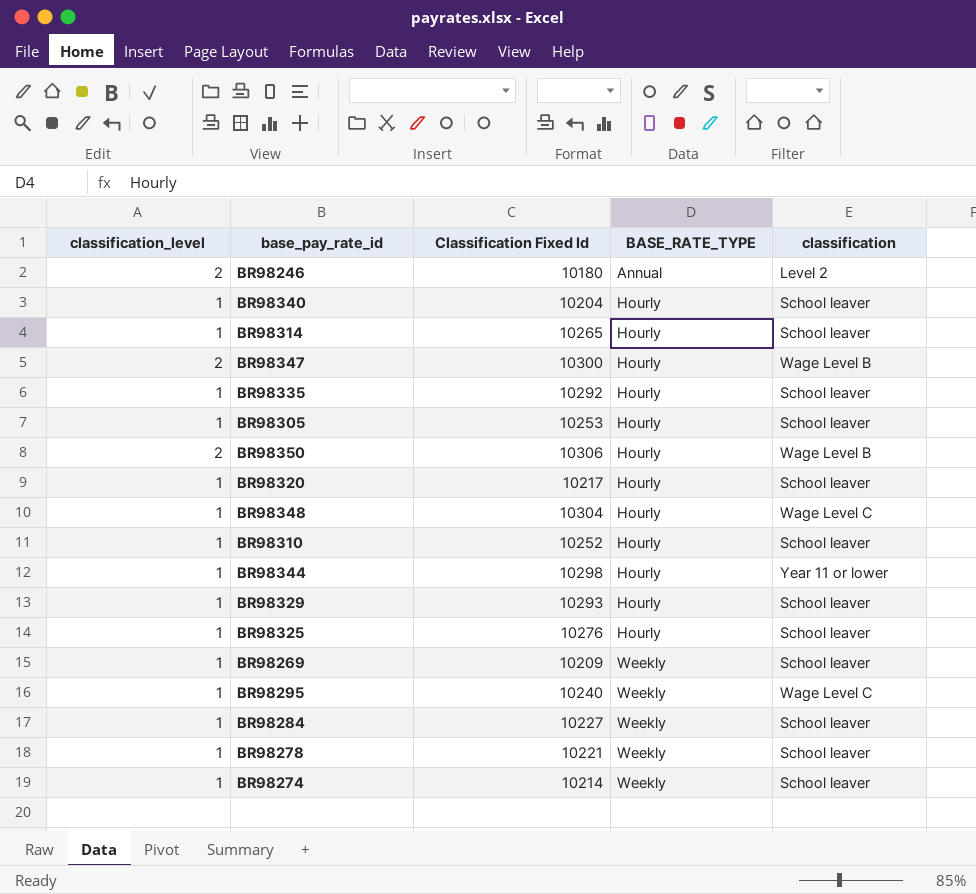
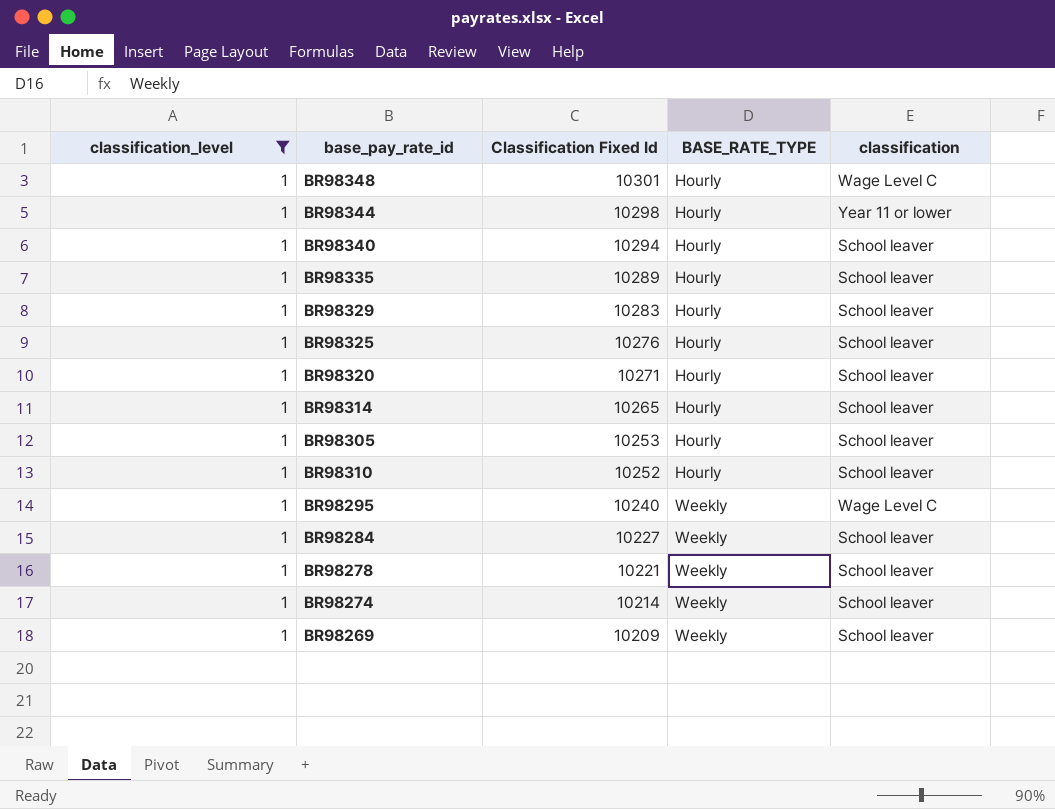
filter: none -> classification_level = 1
row order: BASE_RATE_TYPE ascending -> Classification Fixed Id descending
BR98348 | Classification Fixed Id: 10304 -> 10301
BR98340 | Classification Fixed Id: 10204 -> 10294
BR98335 | Classification Fixed Id: 10292 -> 10289
BR98329 | Classification Fixed Id: 10293 -> 10283
BR98320 | Classification Fixed Id: 10217 -> 10271

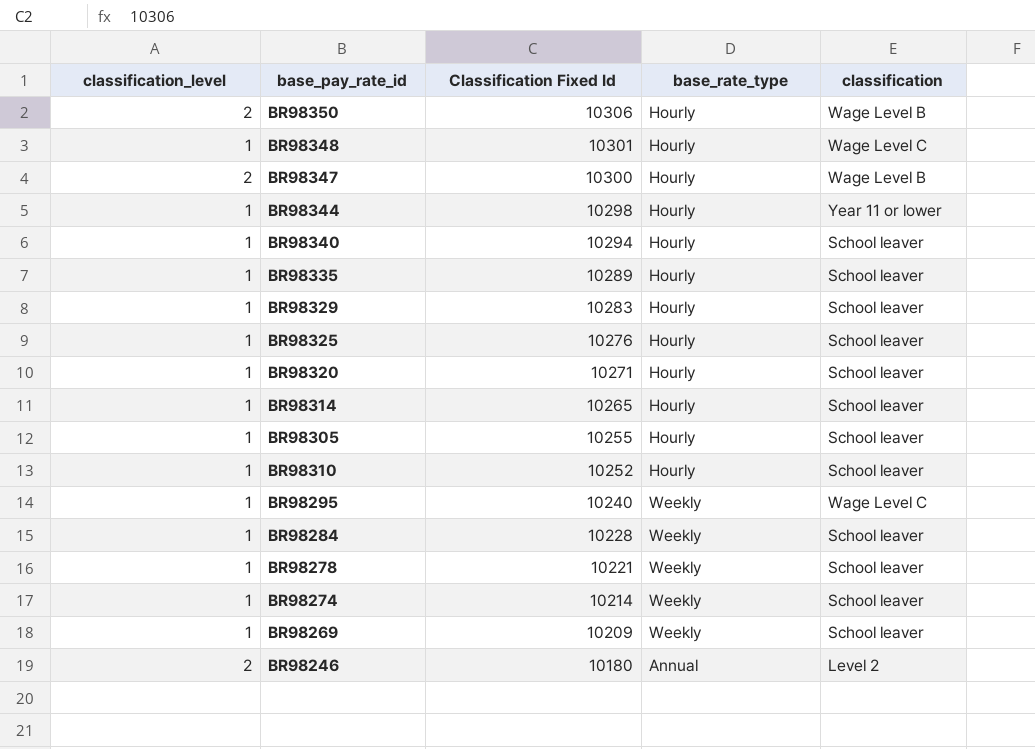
filter: classification_level = 1 -> none
column name: BASE_RATE_TYPE -> base_rate_type
BR98305 | Classification Fixed Id: 10253 -> 10255
BR98284 | Classification Fixed Id: 10227 -> 10228

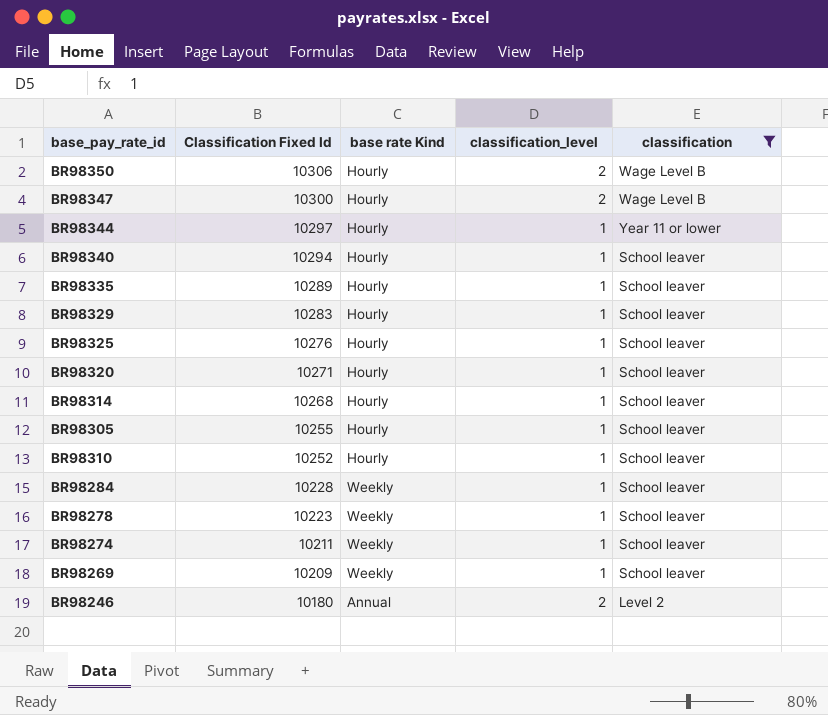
filter: none -> classification != Wage Level C
column name: base_rate_type -> base rate Kind
column classification_level | position: 1 -> 4
BR98344 | Classification Fixed Id: 10298 -> 10297
BR98314 | Classification Fixed Id: 10265 -> 10268
BR98278 | Classification Fixed Id: 10221 -> 10223
BR98274 | Classification Fixed Id: 10214 -> 10211

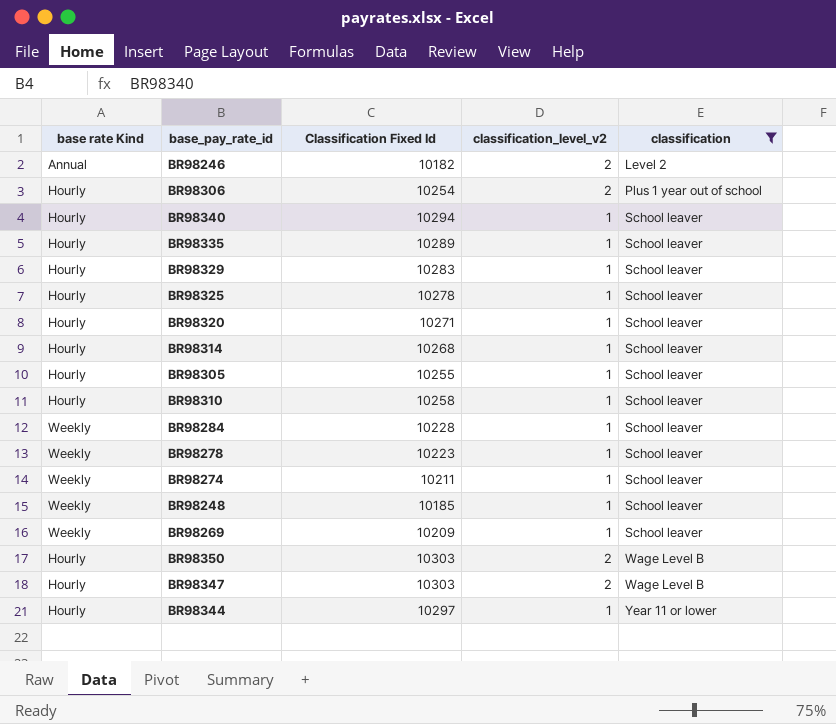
row order: Classification Fixed Id descending -> classification ascending
column base rate Kind | position: 3 -> 1
column name: classification_level -> classification_level_v2
BR98246 | Classification Fixed Id: 10180 -> 10182
row BR98306: none -> Hourly | 10254 | 2 | Plus 1 year out of school
BR98325 | Classification Fixed Id: 10276 -> 10278
BR98310 | Classification Fixed Id: 10252 -> 10258
row BR98248: none -> Weekly | 10185 | 1 | School leaver
BR98350 | Classification Fixed Id: 10306 -> 10303
BR98347 | Classification Fixed Id: 10300 -> 10303

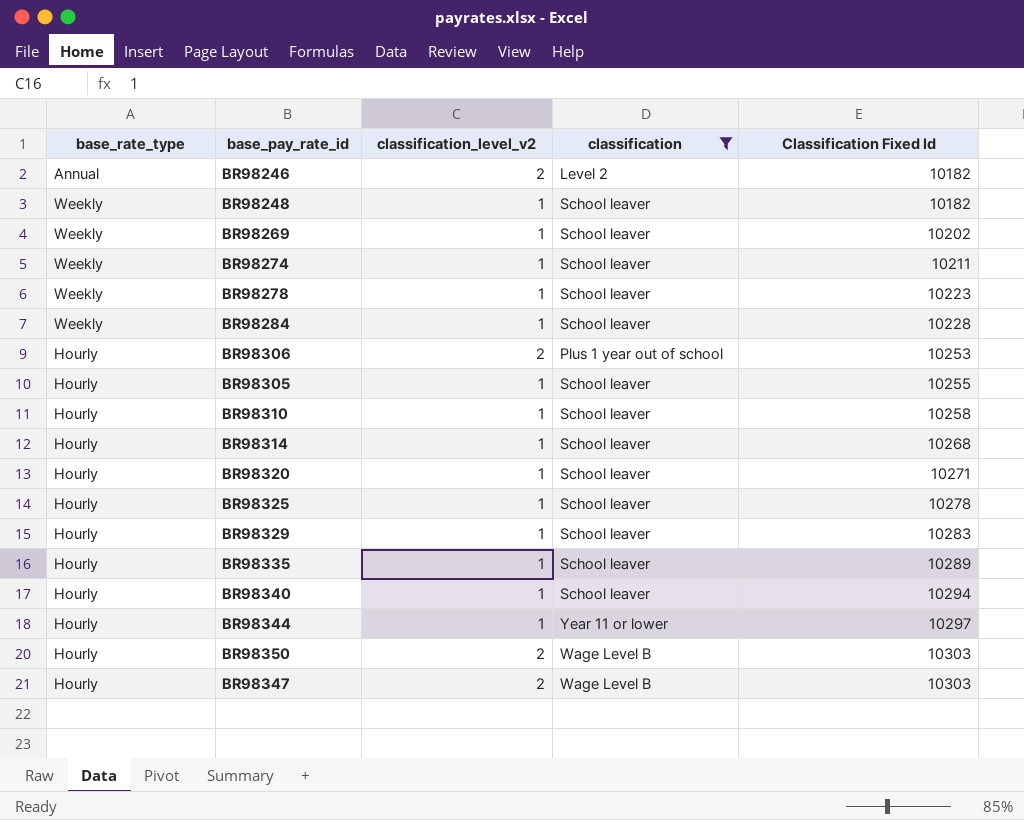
row order: classification ascending -> Classification Fixed Id ascending
column name: base rate Kind -> base_rate_type
column Classification Fixed Id | position: 3 -> 5
BR98248 | Classification Fixed Id: 10185 -> 10182
BR98269 | Classification Fixed Id: 10209 -> 10202
BR98306 | Classification Fixed Id: 10254 -> 10253

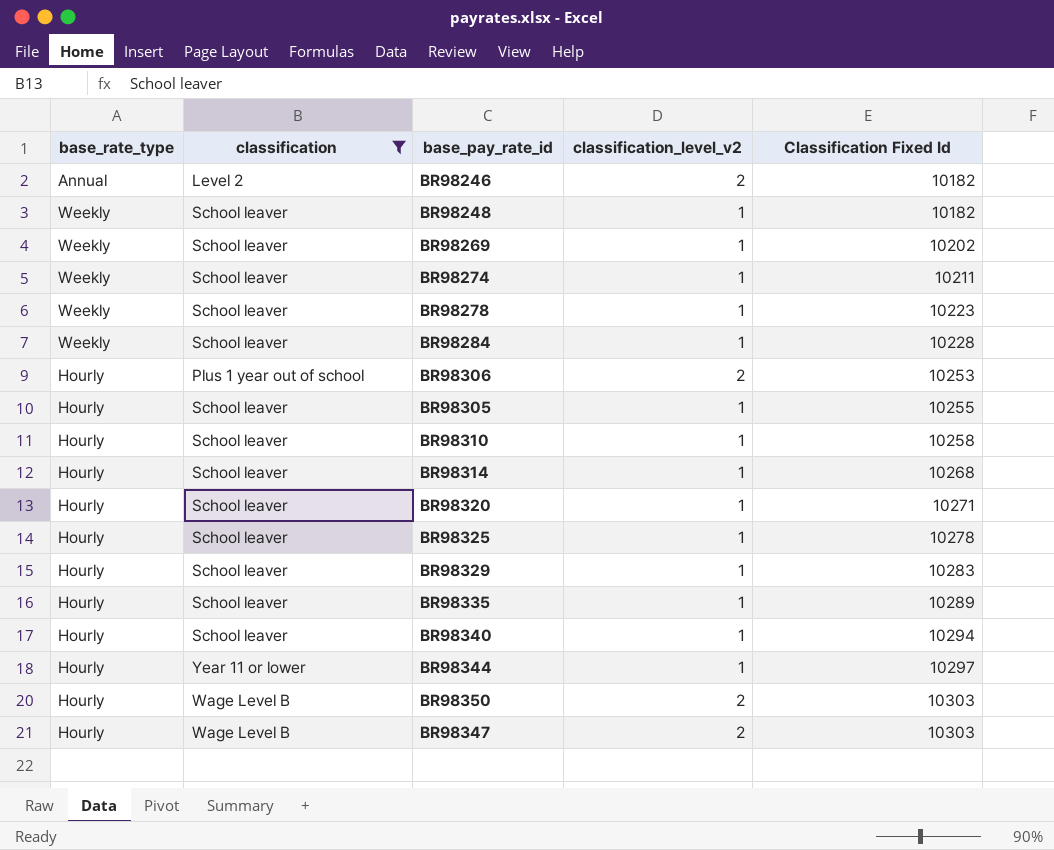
column classification | position: 4 -> 2

